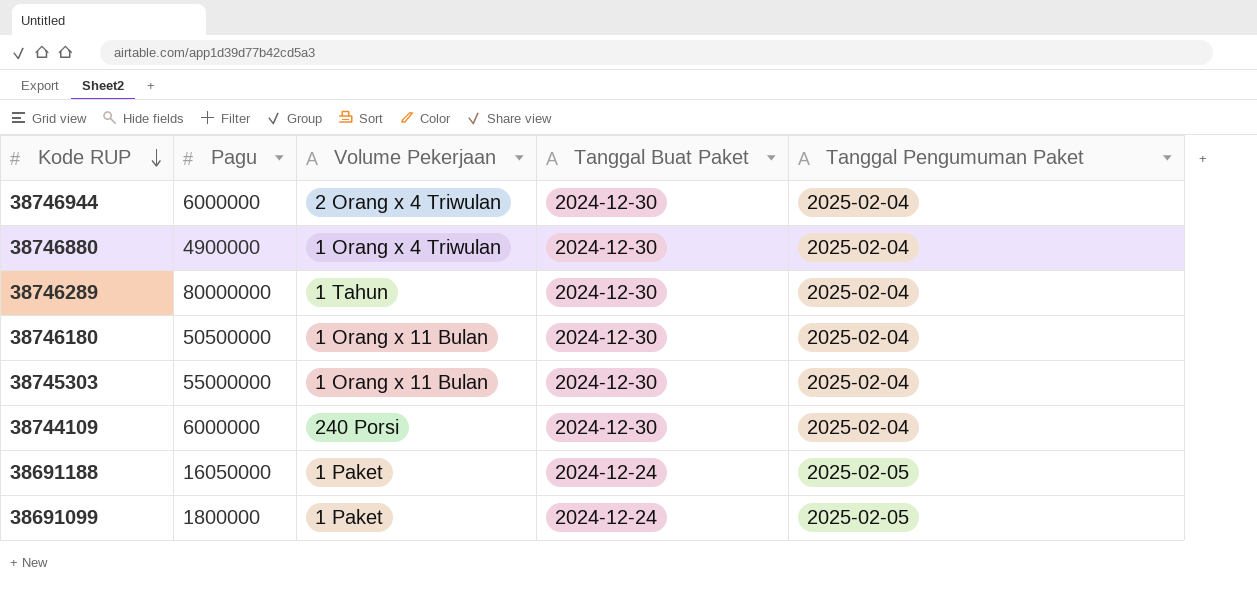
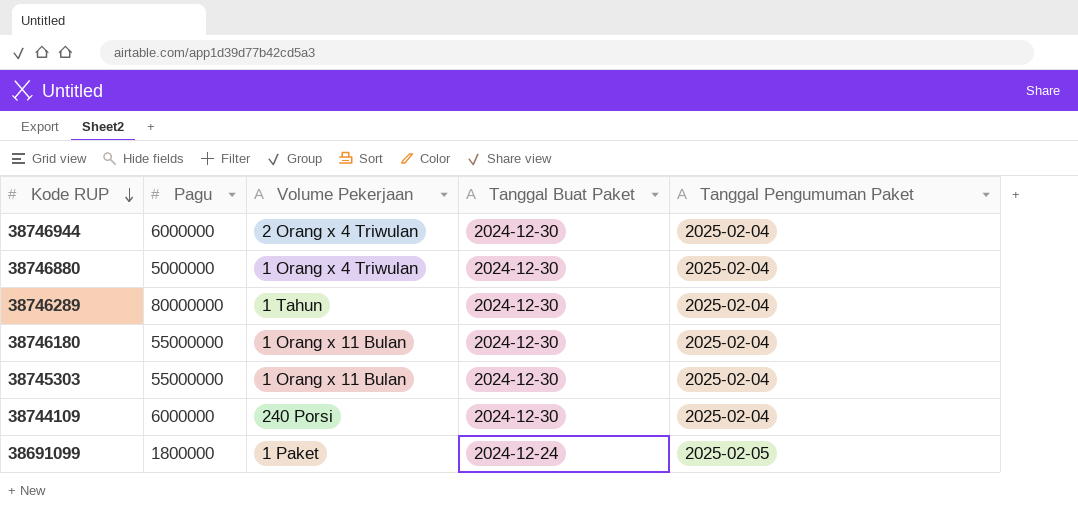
row 38691188: 16050000 | 1 Paket | 2024-12-24 | 2025-02-05 -> none
38746880 | Pagu: 4900000 -> 5000000
38746180 | Pagu: 50500000 -> 55000000

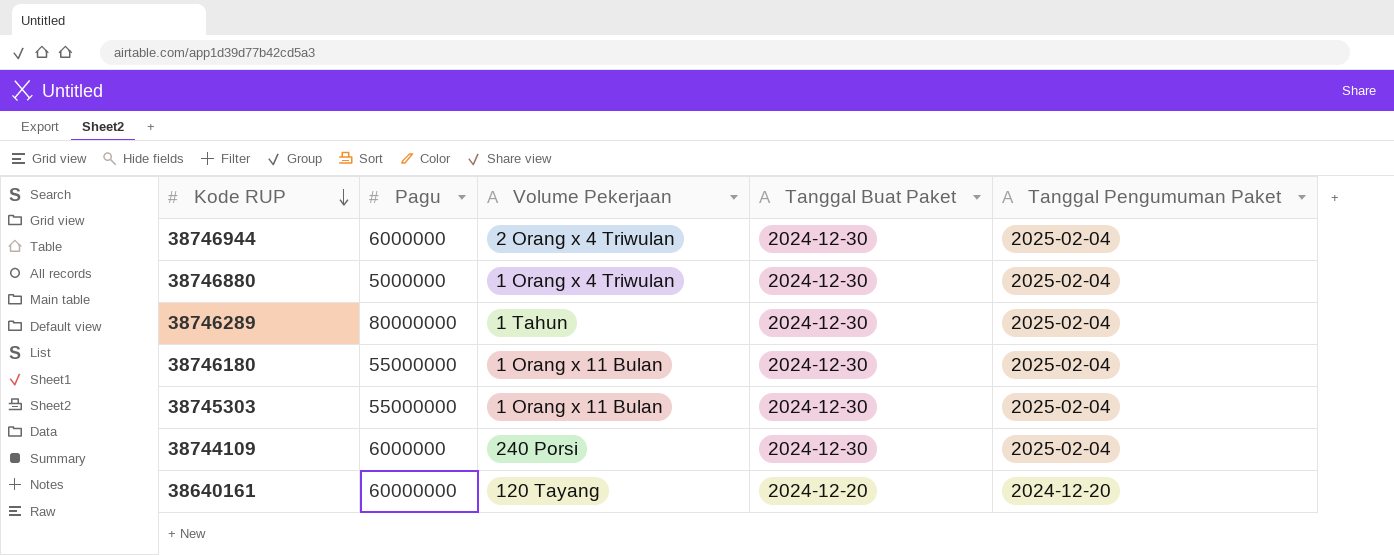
row 38691099: 1800000 | 1 Paket | 2024-12-24 | 2025-02-05 -> none
row 38640161: none -> 60000000 | 120 Tayang | 2024-12-20 | 2024-12-20

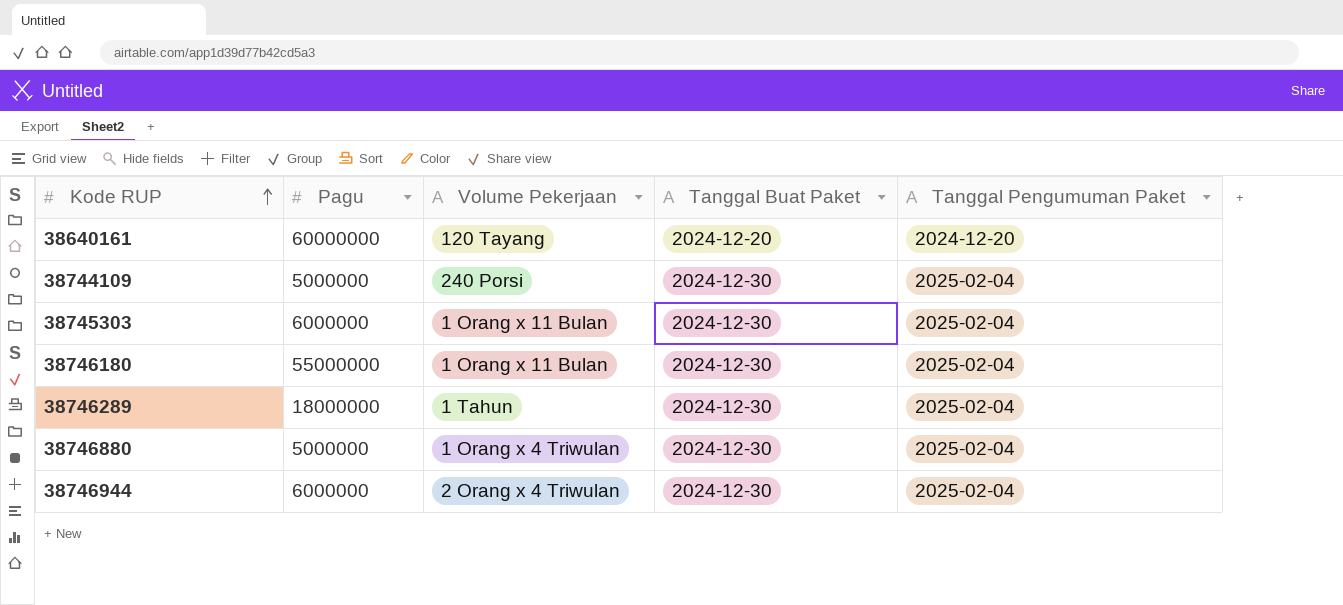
row order: Kode RUP descending -> Kode RUP ascending
38744109 | Pagu: 6000000 -> 5000000
38745303 | Pagu: 55000000 -> 6000000
38746289 | Pagu: 80000000 -> 18000000

